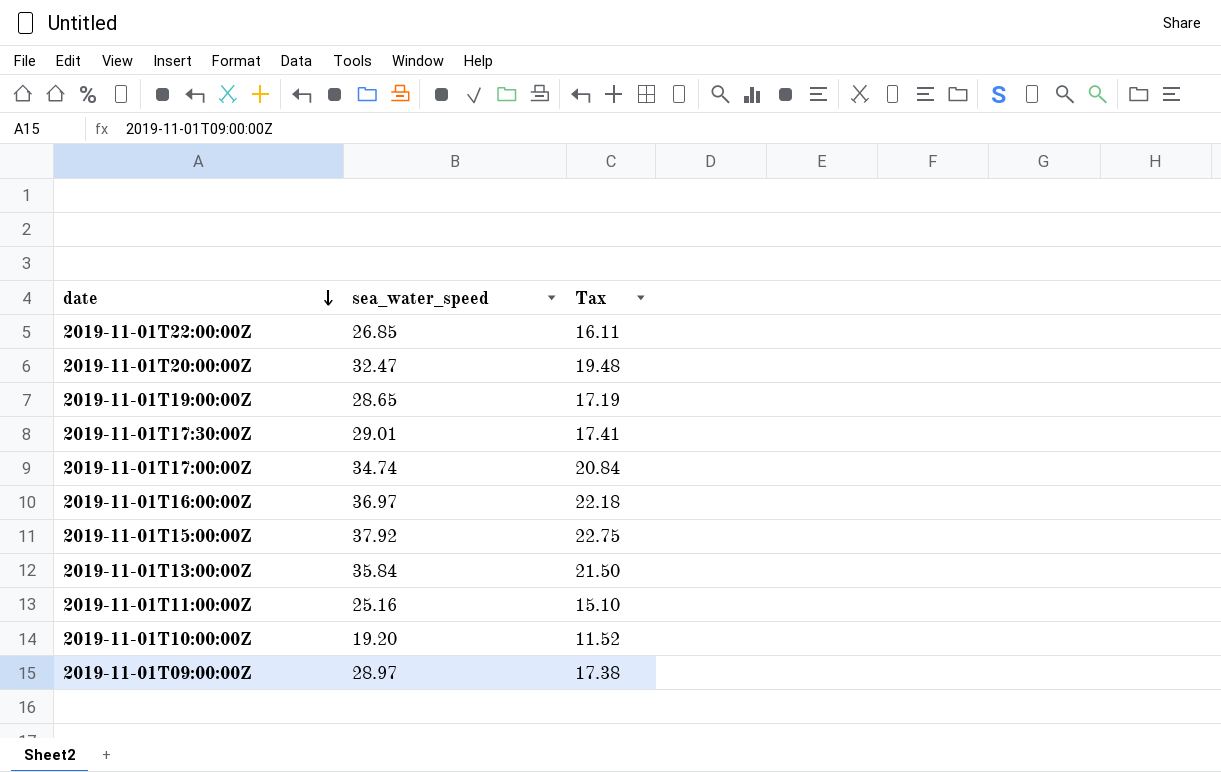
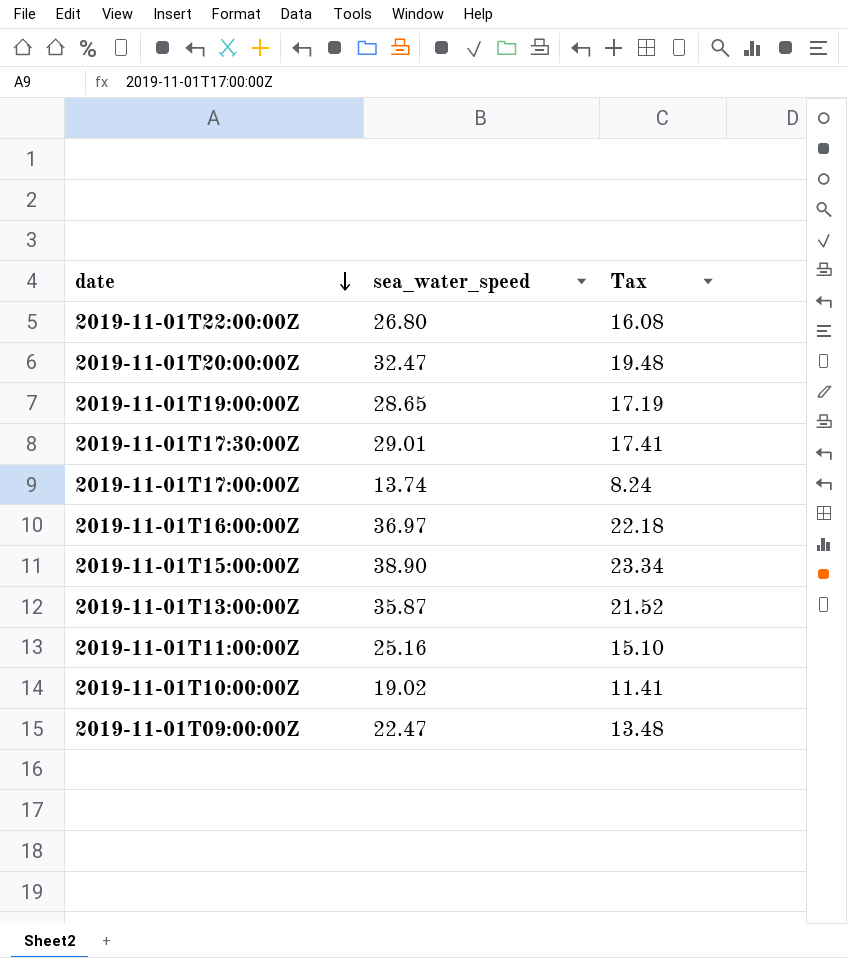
2019-11-01T22:00:00Z | sea_water_speed: 26.85 -> 26.80
2019-11-01T22:00:00Z | Tax: 16.11 -> 16.08
2019-11-01T17:00:00Z | sea_water_speed: 34.74 -> 13.74
2019-11-01T17:00:00Z | Tax: 20.84 -> 8.24
2019-11-01T15:00:00Z | sea_water_speed: 37.92 -> 38.90
2019-11-01T15:00:00Z | Tax: 22.75 -> 23.34
2019-11-01T13:00:00Z | sea_water_speed: 35.84 -> 35.87
2019-11-01T13:00:00Z | Tax: 21.50 -> 21.52
2019-11-01T10:00:00Z | sea_water_speed: 19.20 -> 19.02
2019-11-01T10:00:00Z | Tax: 11.52 -> 11.41
2019-11-01T09:00:00Z | sea_water_speed: 28.97 -> 22.47
2019-11-01T09:00:00Z | Tax: 17.38 -> 13.48

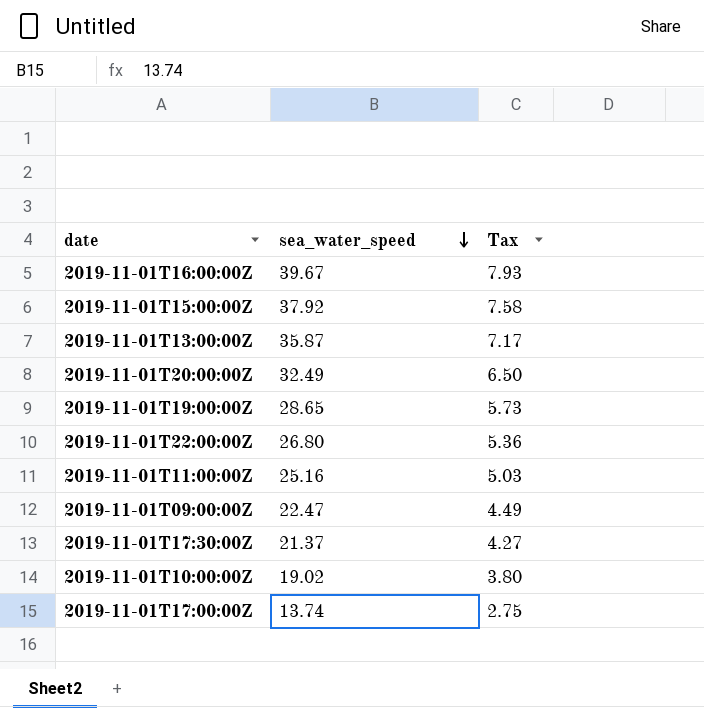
row order: date descending -> sea_water_speed descending
column Tax | formula: [sea_water_speed] * 0.6 -> [sea_water_speed] * 0.2
2019-11-01T16:00:00Z | sea_water_speed: 36.97 -> 39.67
2019-11-01T15:00:00Z | sea_water_speed: 38.90 -> 37.92
2019-11-01T20:00:00Z | sea_water_speed: 32.47 -> 32.49
2019-11-01T17:30:00Z | sea_water_speed: 29.01 -> 21.37

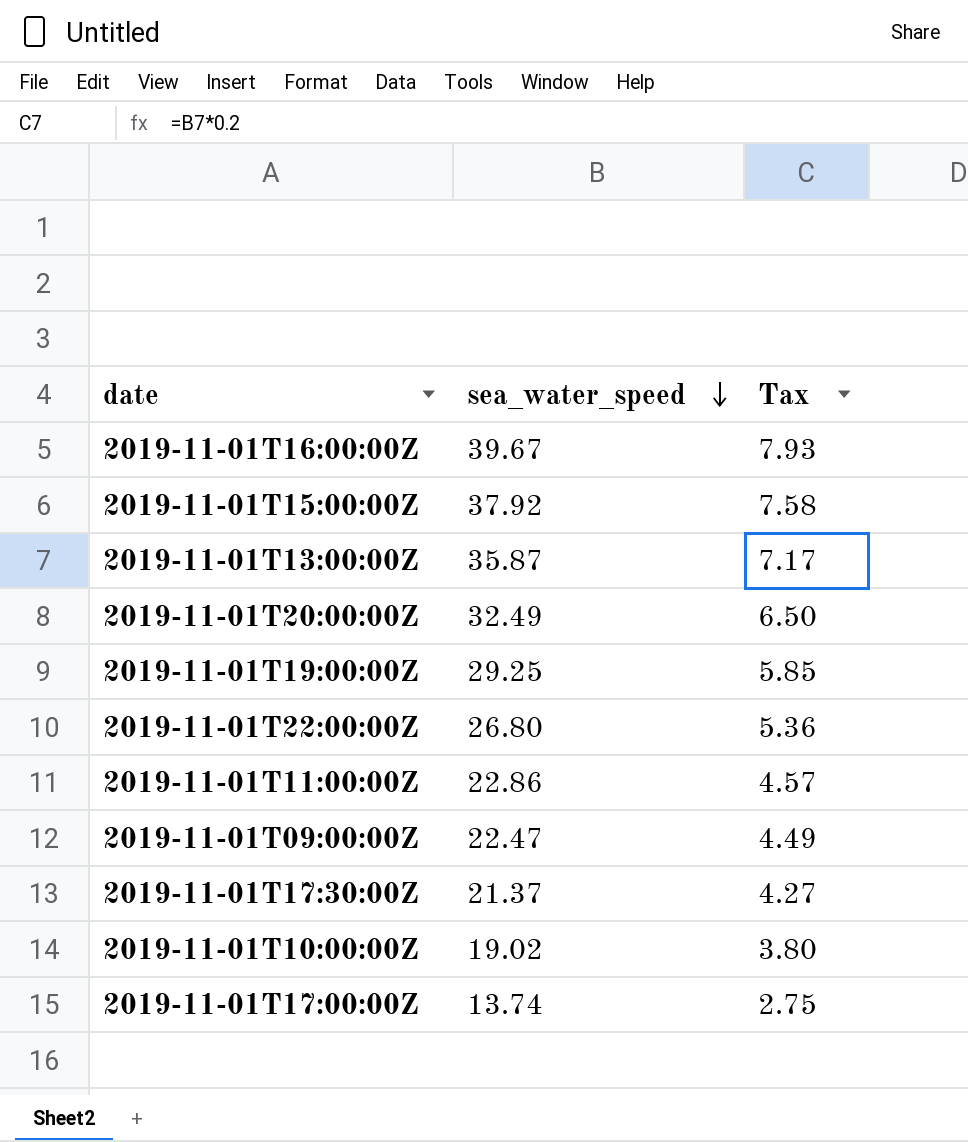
2019-11-01T19:00:00Z | sea_water_speed: 28.65 -> 29.25
2019-11-01T19:00:00Z | Tax: 5.73 -> 5.85
2019-11-01T11:00:00Z | sea_water_speed: 25.16 -> 22.86
2019-11-01T11:00:00Z | Tax: 5.03 -> 4.57

